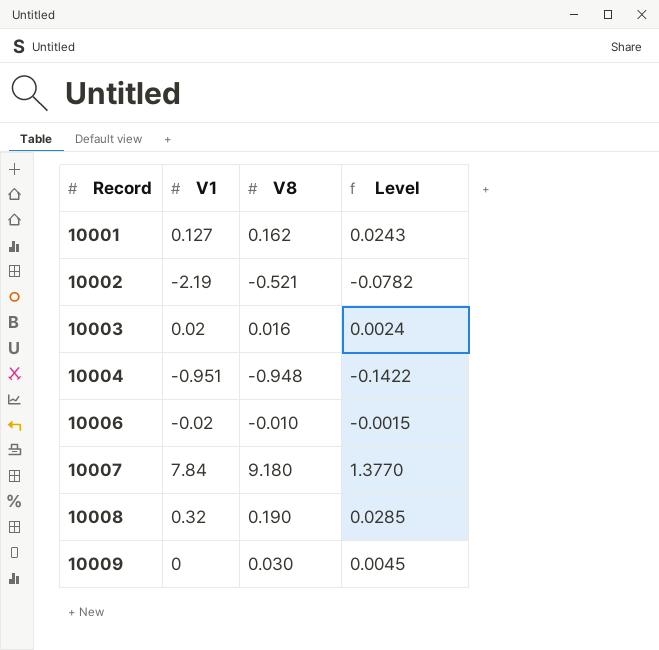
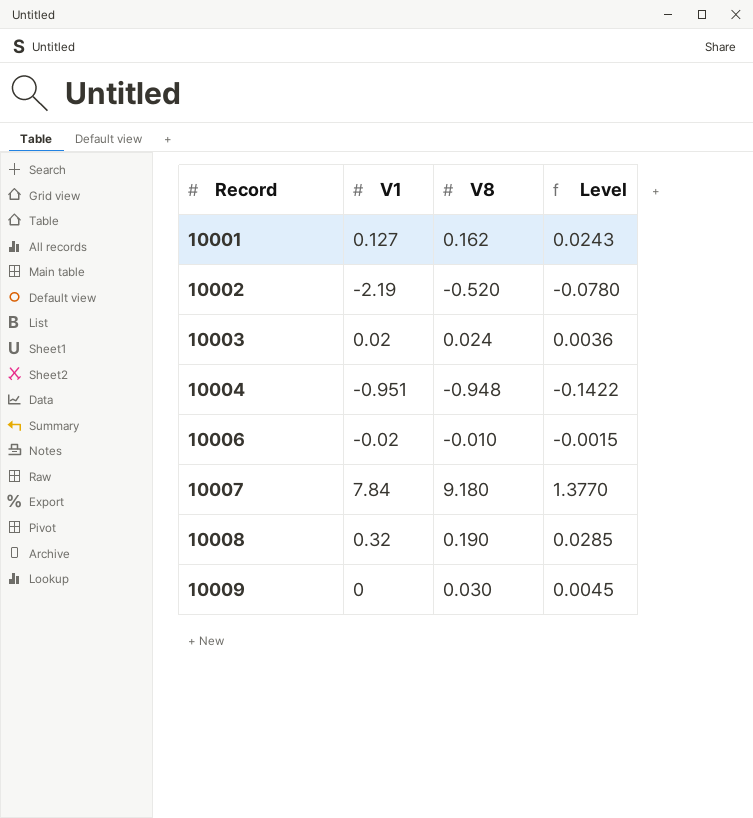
10002 | V8: -0.521 -> -0.520
10002 | Level: -0.0782 -> -0.0780
10003 | V8: 0.016 -> 0.024
10003 | Level: 0.0024 -> 0.0036

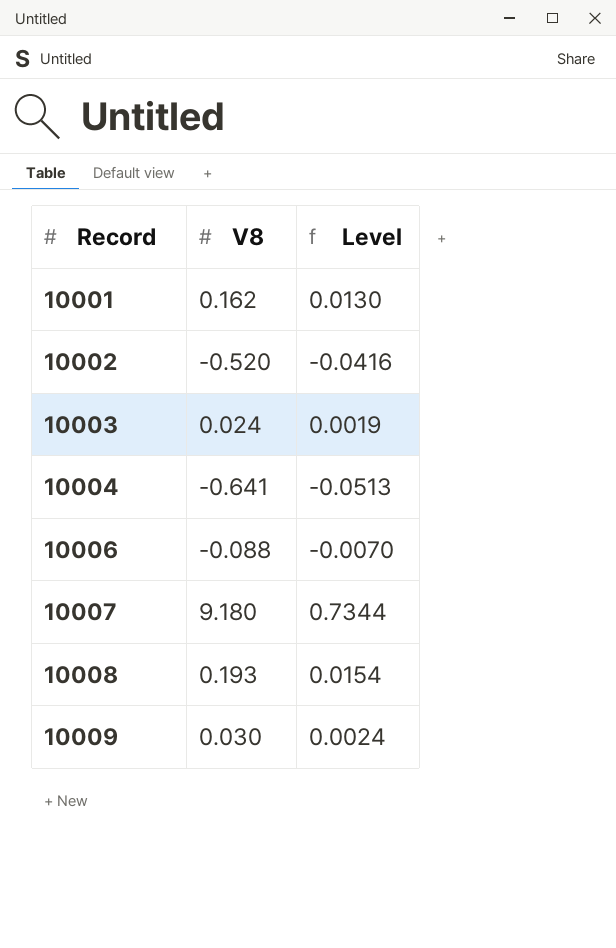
column V1 | position: 2 -> none
column Level | formula: [V8] * 0.15 -> [V8] * 0.08
10004 | V8: -0.948 -> -0.641
10006 | V8: -0.010 -> -0.088
10008 | V8: 0.190 -> 0.193

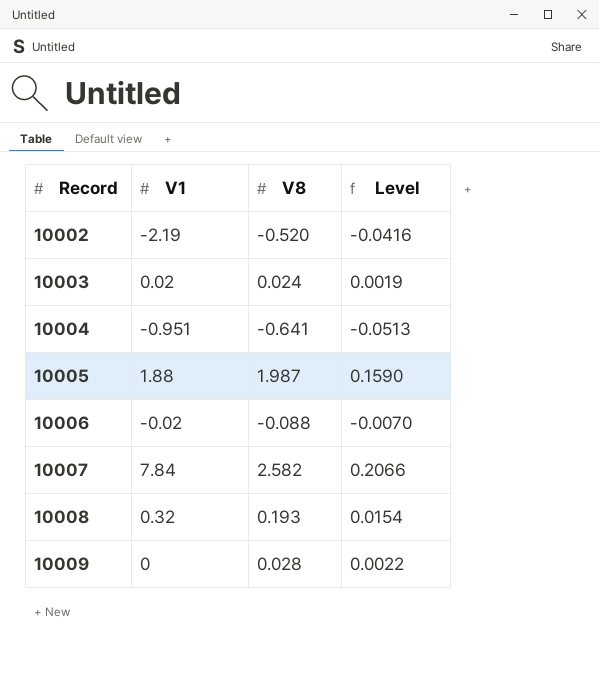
column V1 | position: none -> 2
row 10001: 0.162 | 0.0130 -> none
row 10005: none -> 1.88 | 1.987 | 0.1590
10007 | V8: 9.180 -> 2.582
10007 | Level: 0.7344 -> 0.2066
10009 | V8: 0.030 -> 0.028
10009 | Level: 0.0024 -> 0.0022

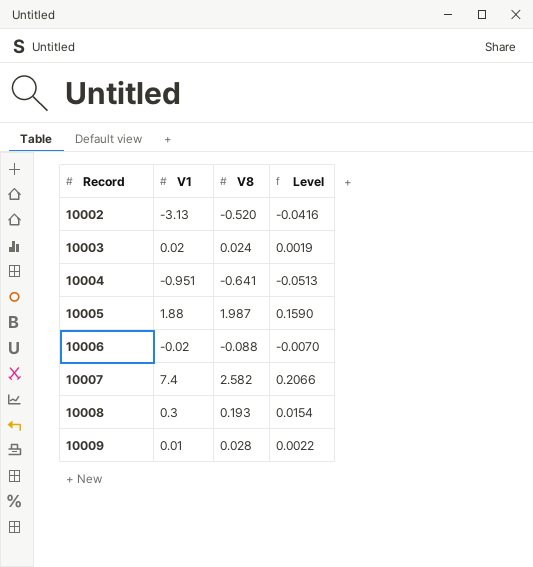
10002 | V1: -2.19 -> -3.13
10007 | V1: 7.84 -> 7.4
10008 | V1: 0.32 -> 0.3
10009 | V1: 0 -> 0.01

